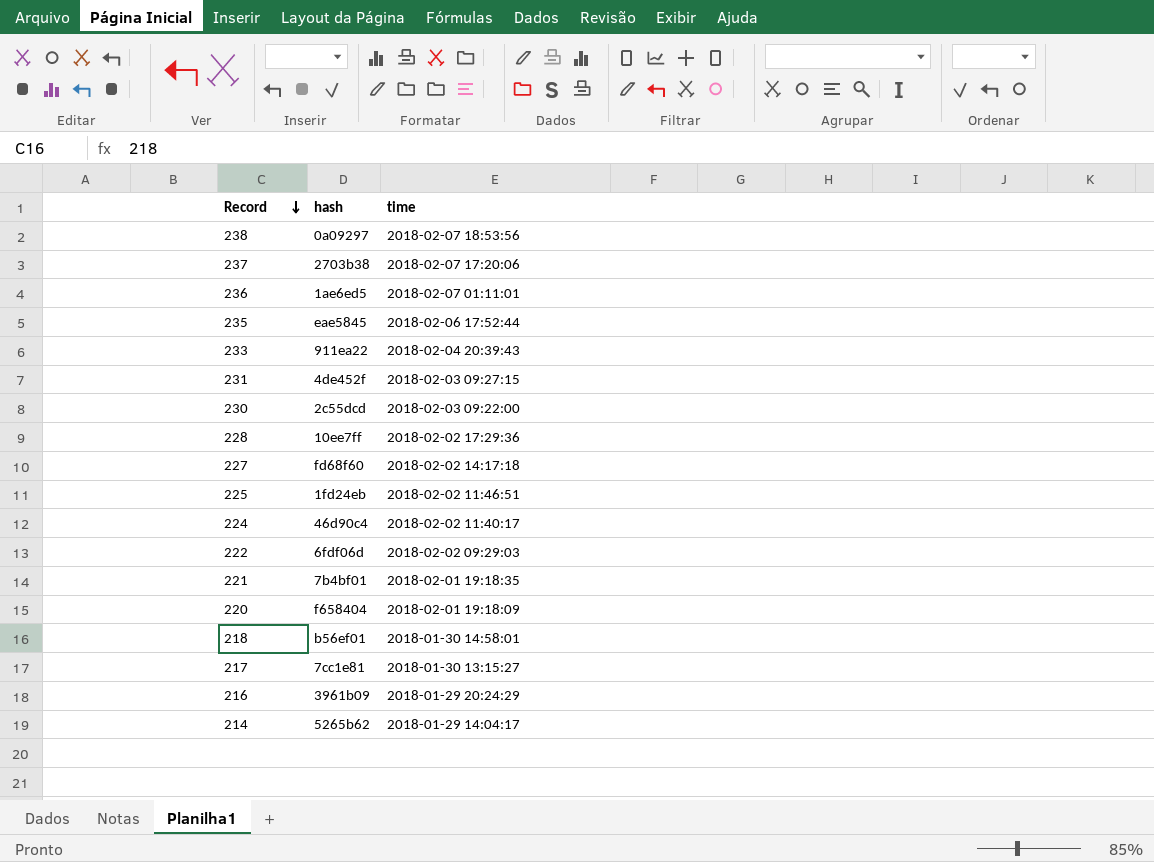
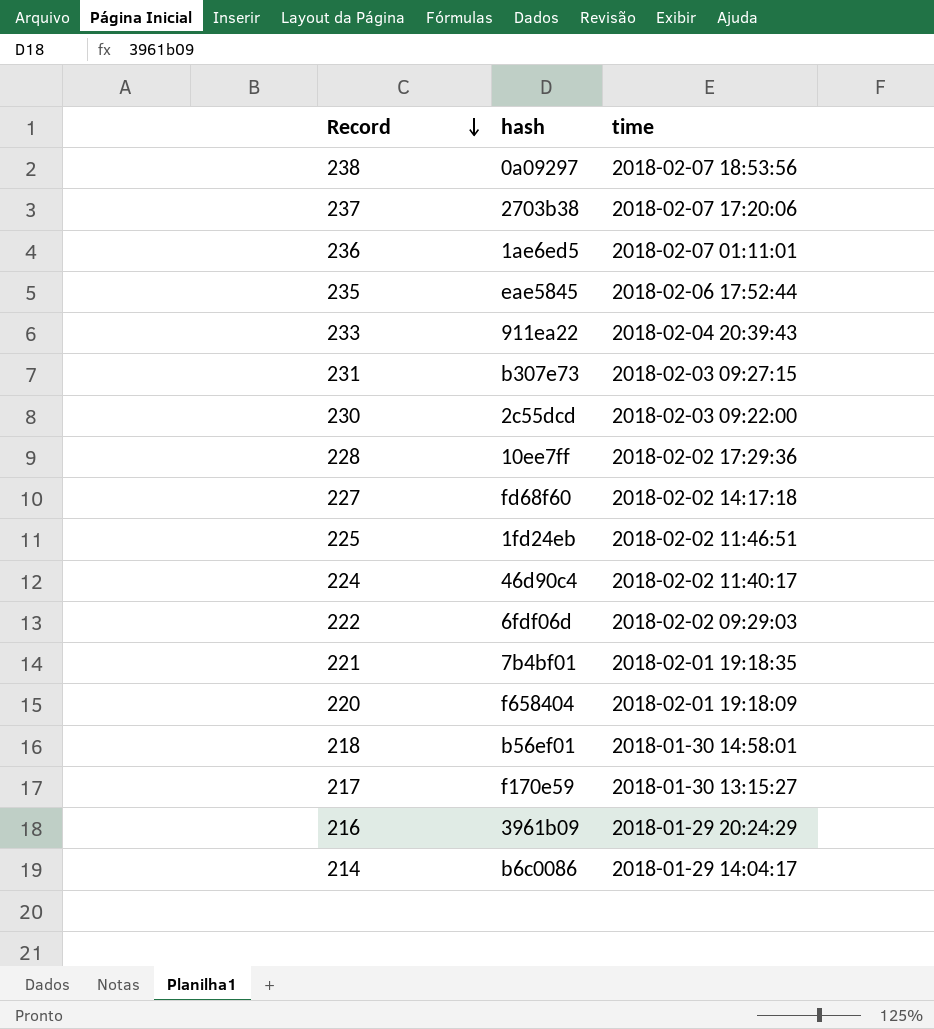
231 | hash: 4de452f -> b307e73
217 | hash: 7cc1e81 -> f170e59
214 | hash: 5265b62 -> b6c0086

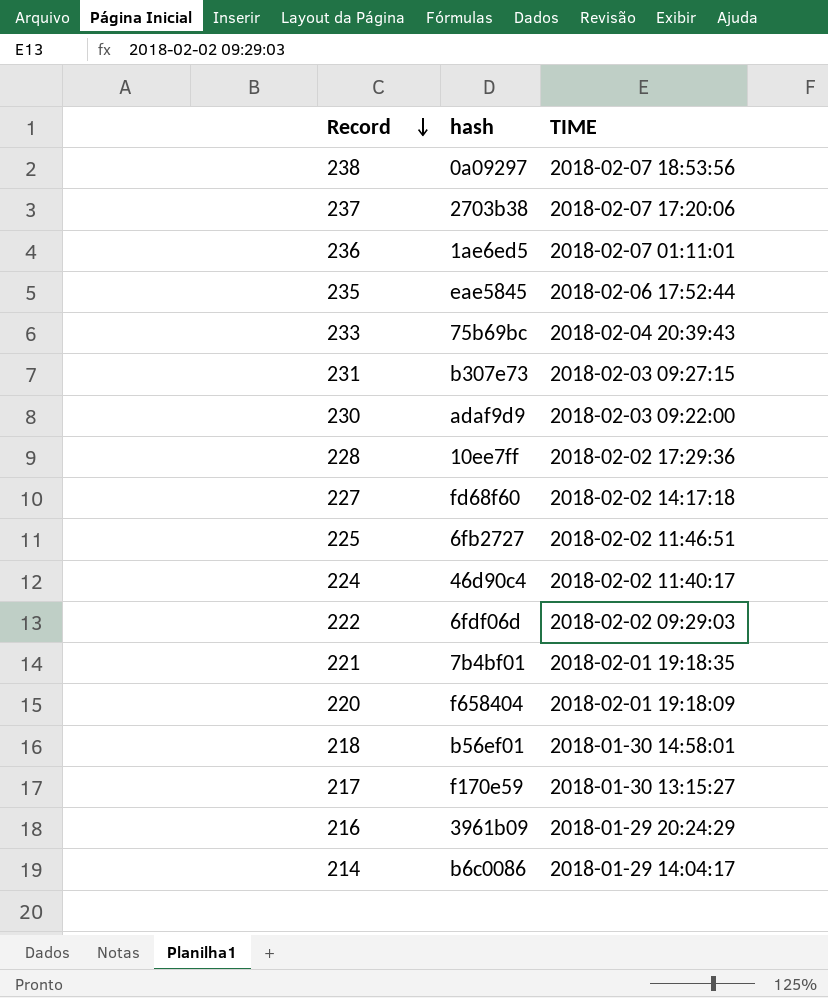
column name: time -> TIME
233 | hash: 911ea22 -> 75b69bc
230 | hash: 2c55dcd -> adaf9d9
225 | hash: 1fd24eb -> 6fb2727

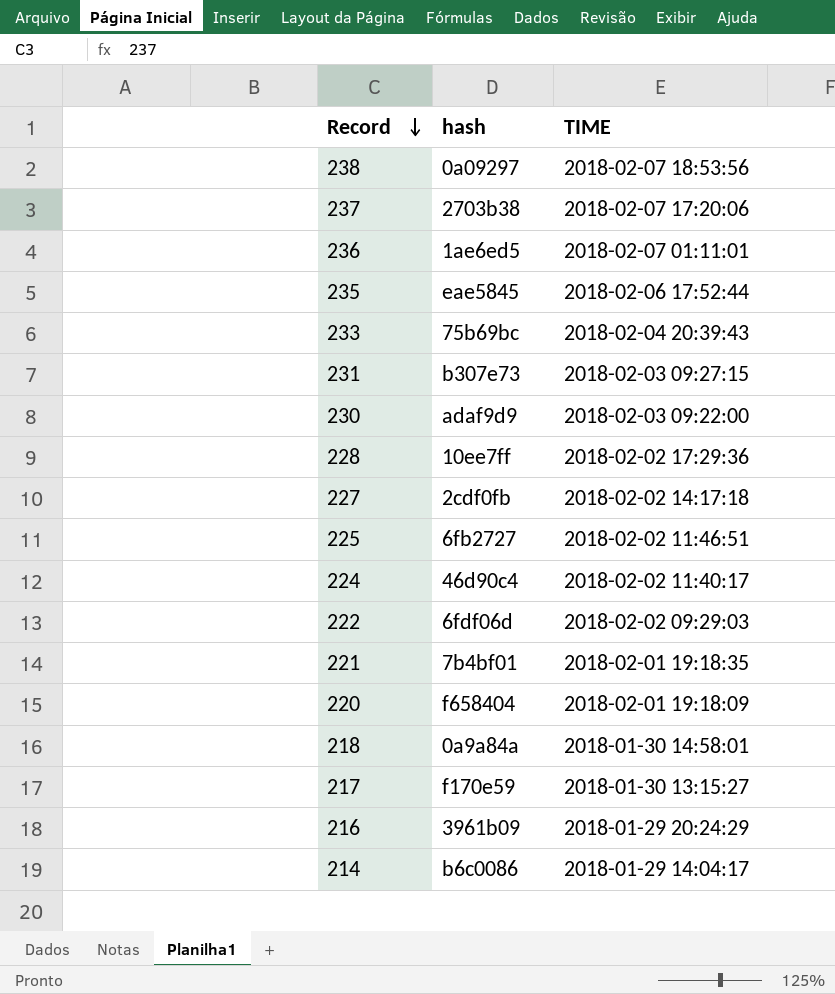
227 | hash: fd68f60 -> 2cdf0fb
218 | hash: b56ef01 -> 0a9a84a

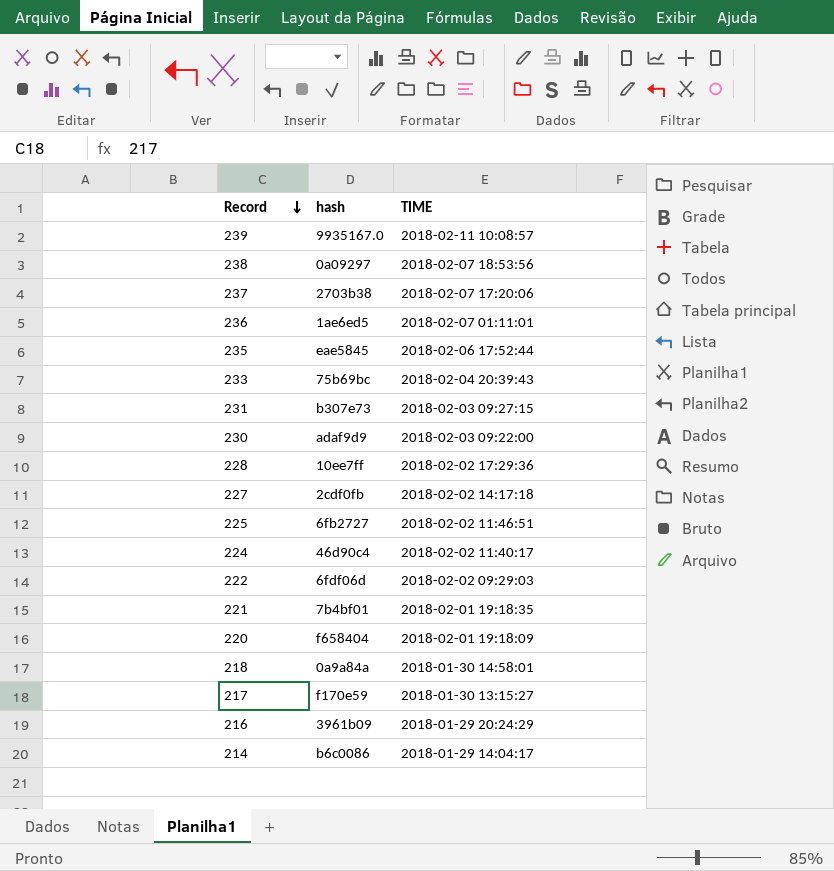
row 239: none -> 9935167.0 | 2018-02-11 10:08:57

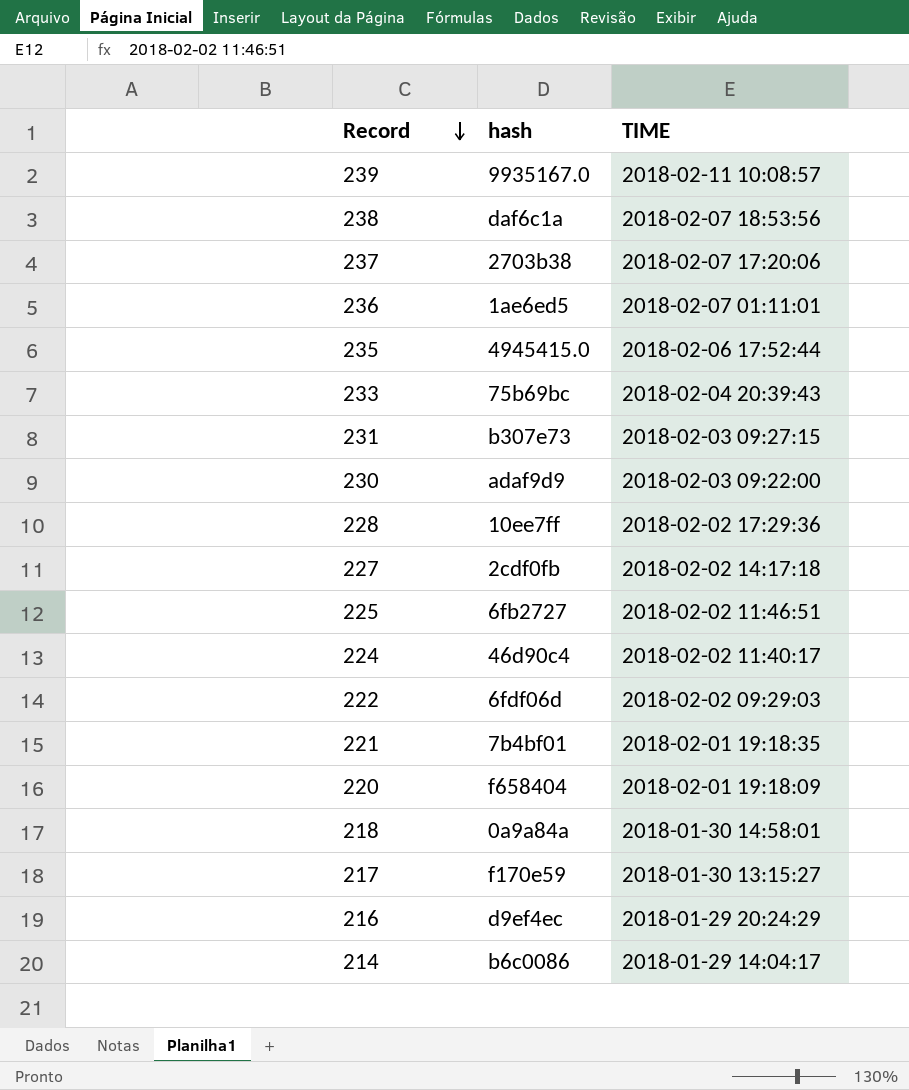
238 | hash: 0a09297 -> daf6c1a
235 | hash: eae5845 -> 4945415.0
216 | hash: 3961b09 -> d9ef4ec

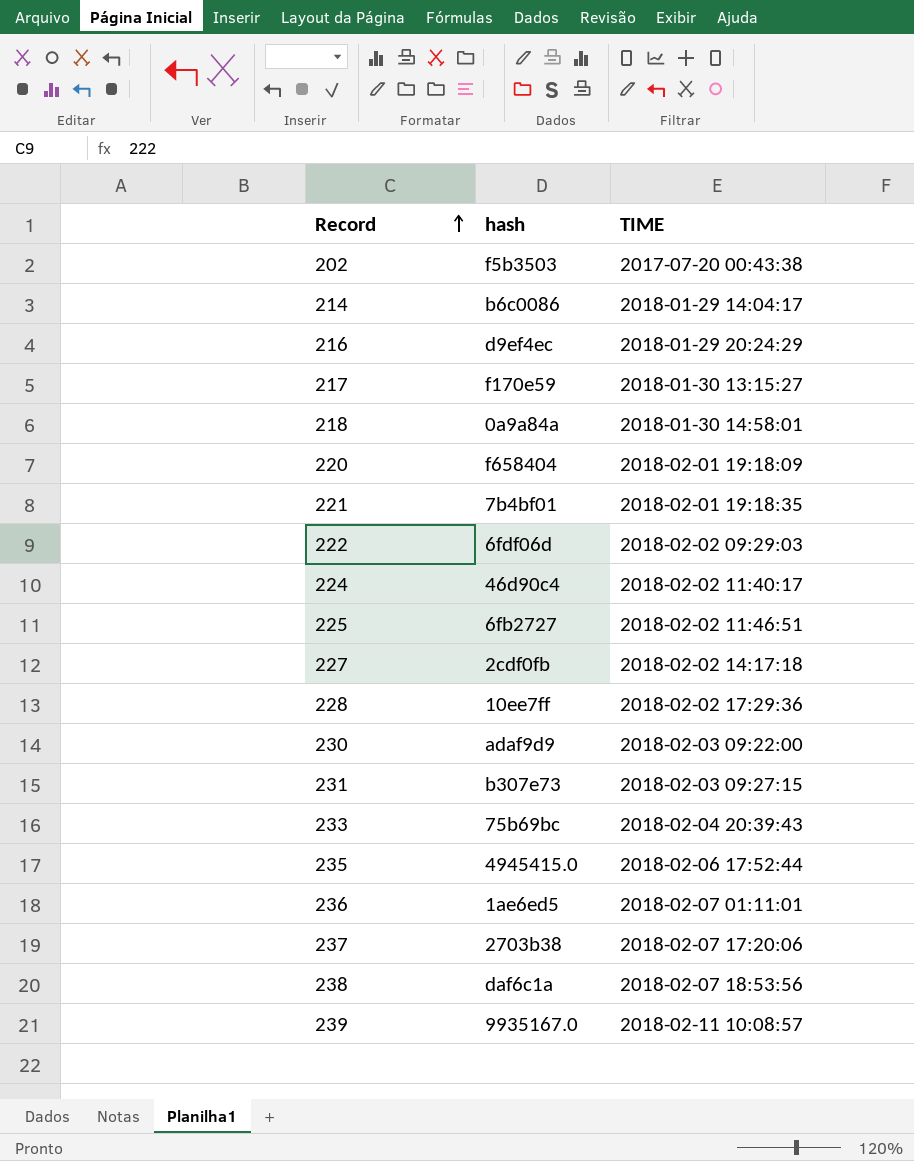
row order: Record descending -> Record ascending
row 202: none -> f5b3503 | 2017-07-20 00:43:38

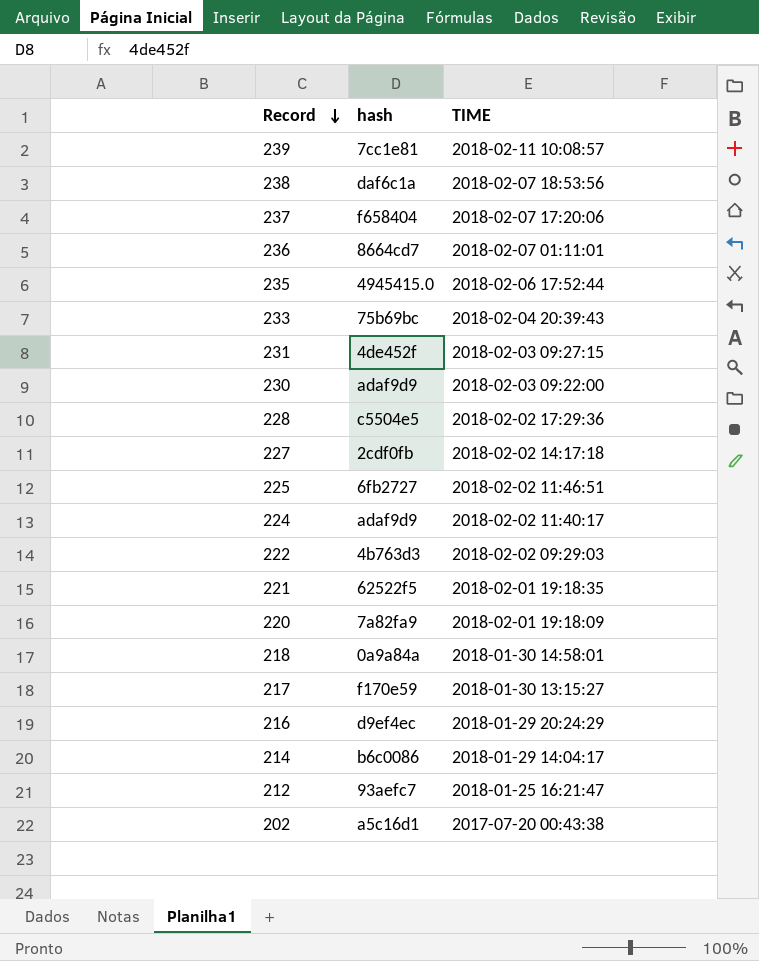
row order: Record ascending -> Record descending
239 | hash: 9935167.0 -> 7cc1e81
237 | hash: 2703b38 -> f658404
236 | hash: 1ae6ed5 -> 8664cd7
231 | hash: b307e73 -> 4de452f
228 | hash: 10ee7ff -> c5504e5
224 | hash: 46d90c4 -> adaf9d9
222 | hash: 6fdf06d -> 4b763d3
221 | hash: 7b4bf01 -> 62522f5
220 | hash: f658404 -> 7a82fa9
row 212: none -> 93aefc7 | 2018-01-25 16:21:47
202 | hash: f5b3503 -> a5c16d1

